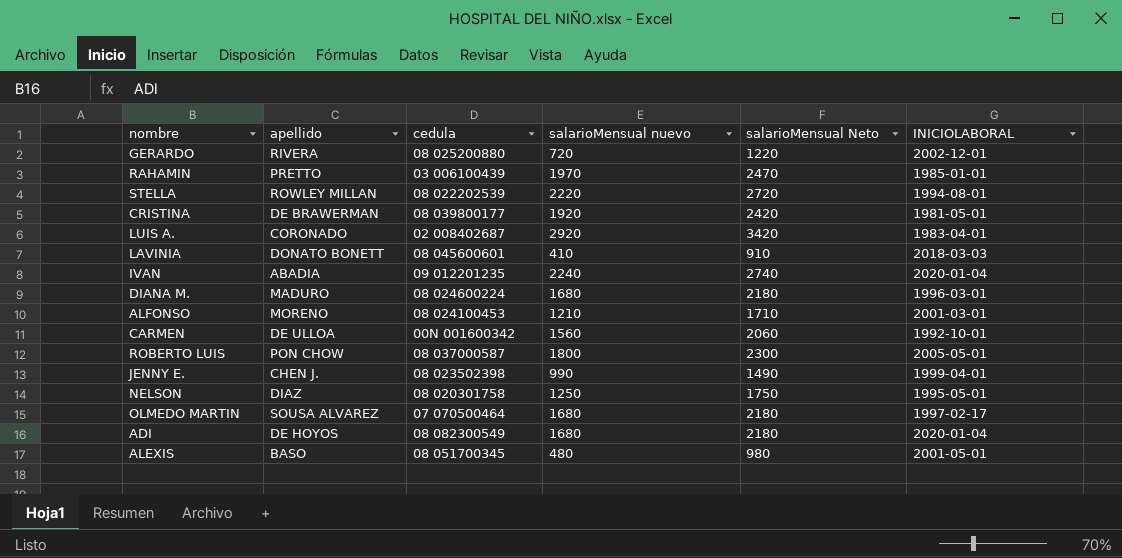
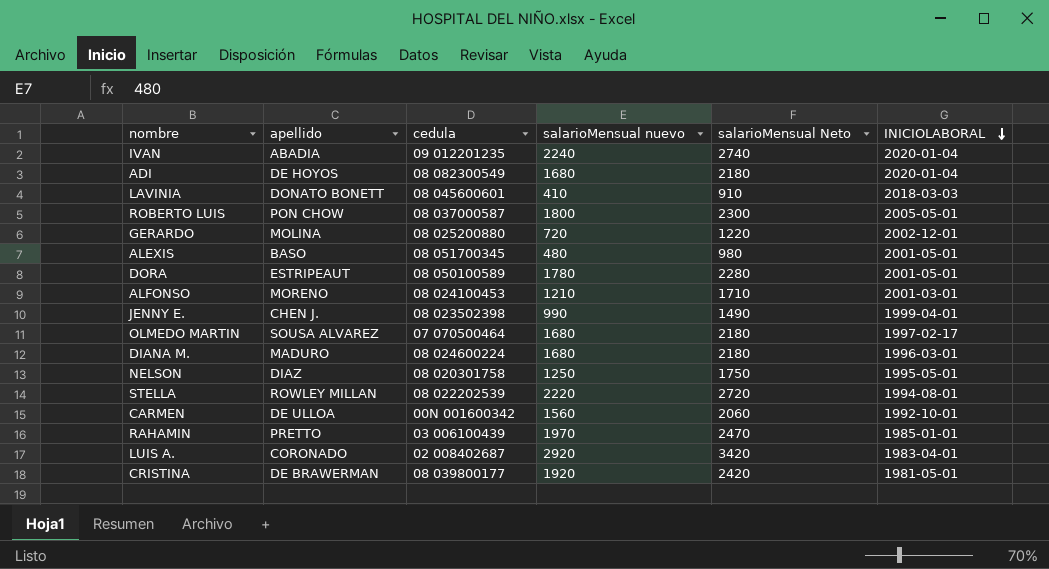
row order: none -> INICIOLABORAL descending
GERARDO | apellido: RIVERA -> MOLINA
row DORA: none -> ESTRIPEAUT | 08 050100589 | 1780 | 2280 | 2001-05-01

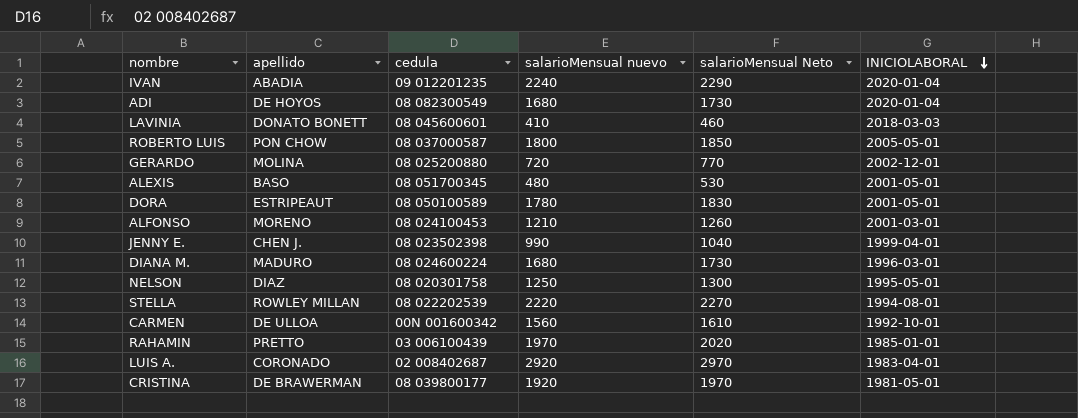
column salarioMensual Neto | formula: [salarioMensual nuevo] + 500 -> [salarioMensual nuevo] + 50
row OLMEDO MARTIN: SOUSA ALVAREZ | 07 070500464 | 1680 | 2180 | 1997-02-17 -> none

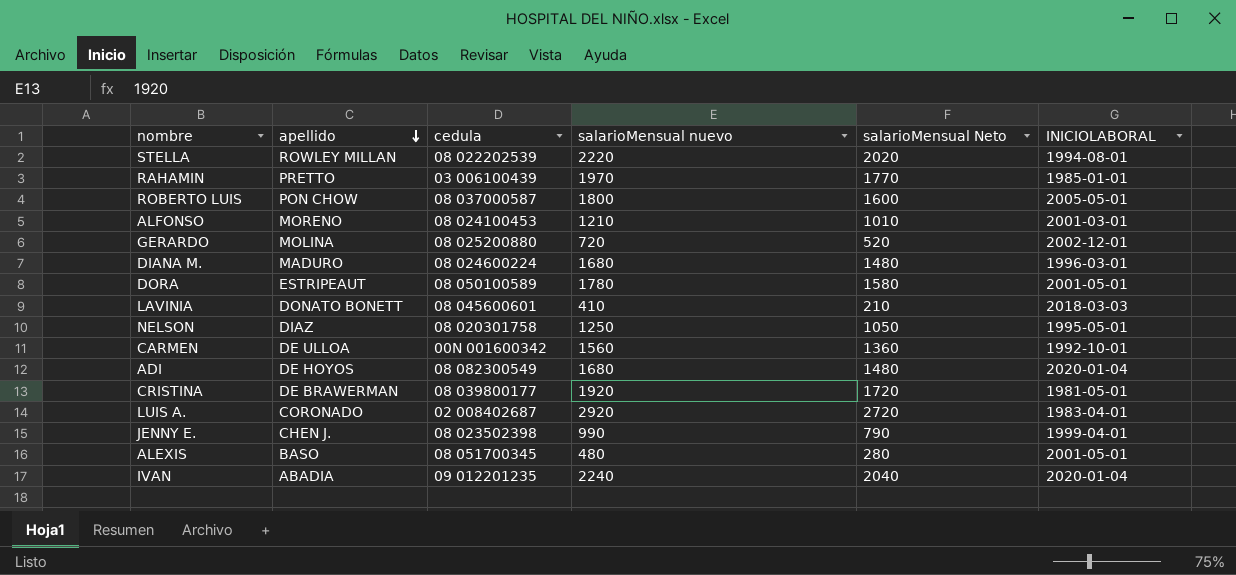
row order: INICIOLABORAL descending -> apellido descending
column salarioMensual Neto | formula: [salarioMensual nuevo] + 50 -> [salarioMensual nuevo] - 200

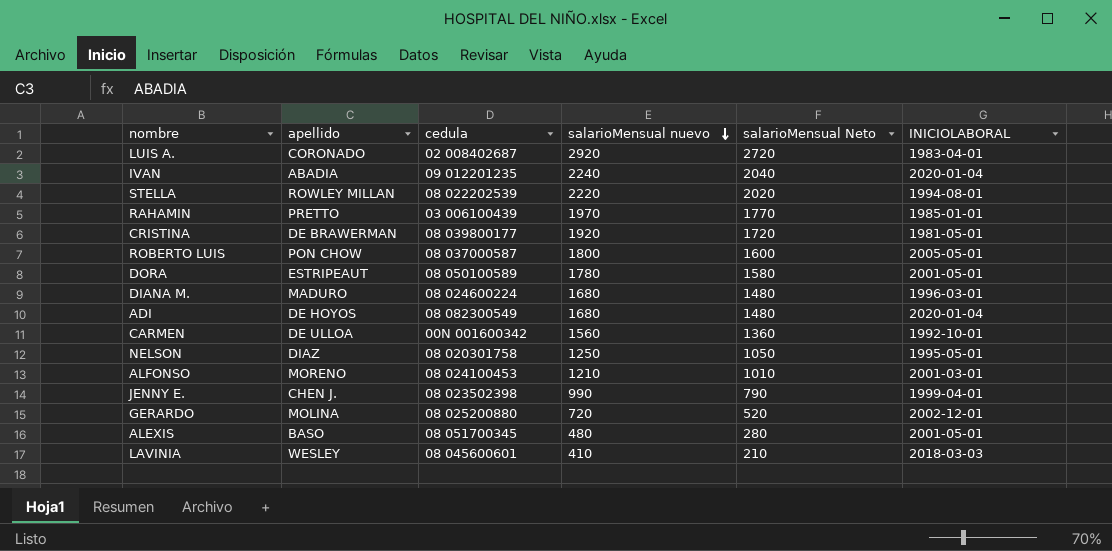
row order: apellido descending -> salarioMensual nuevo descending
LAVINIA | apellido: DONATO BONETT -> WESLEY

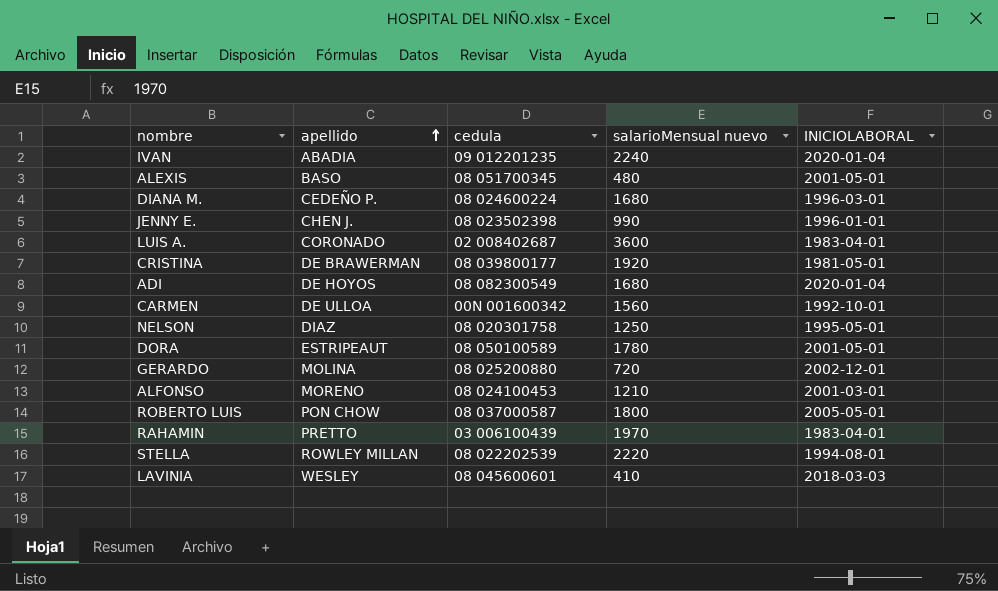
row order: salarioMensual nuevo descending -> apellido ascending
column salarioMensual Neto | formula: [salarioMensual nuevo] - 200 -> none
DIANA M. | apellido: MADURO -> CEDEÑO P.
JENNY E. | INICIOLABORAL: 1999-04-01 -> 1996-01-01
LUIS A. | salarioMensual nuevo: 2920 -> 3600
RAHAMIN | INICIOLABORAL: 1985-01-01 -> 1983-04-01

